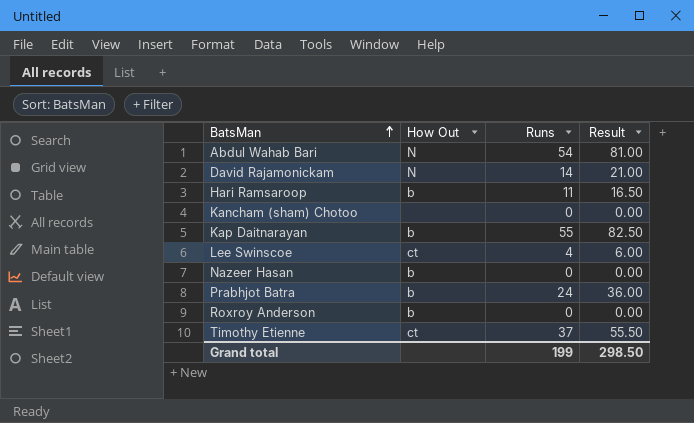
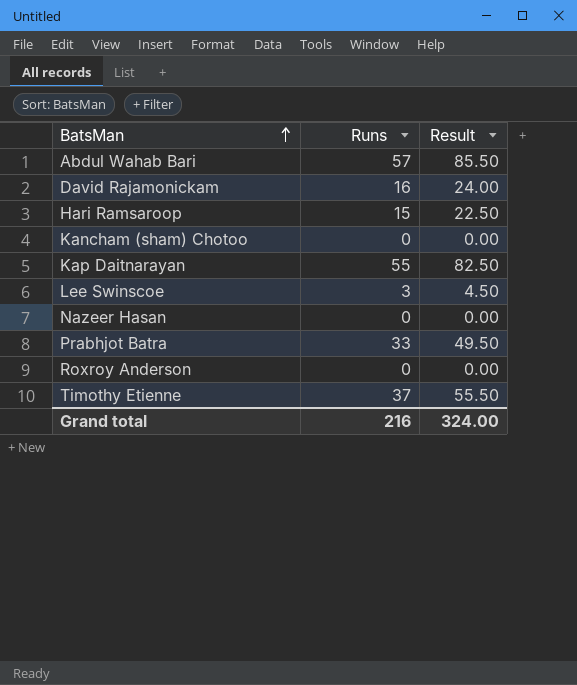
column How Out | position: 2 -> none
Abdul Wahab Bari | Runs: 54 -> 57
Abdul Wahab Bari | Result: 81.00 -> 85.50
David Rajamonickam | Runs: 14 -> 16
David Rajamonickam | Result: 21.00 -> 24.00
Hari Ramsaroop | Runs: 11 -> 15
Hari Ramsaroop | Result: 16.50 -> 22.50
Lee Swinscoe | Runs: 4 -> 3
Lee Swinscoe | Result: 6.00 -> 4.50
Prabhjot Batra | Runs: 24 -> 33
Prabhjot Batra | Result: 36.00 -> 49.50
Grand total | Runs: 199 -> 216
Grand total | Result: 298.50 -> 324.00

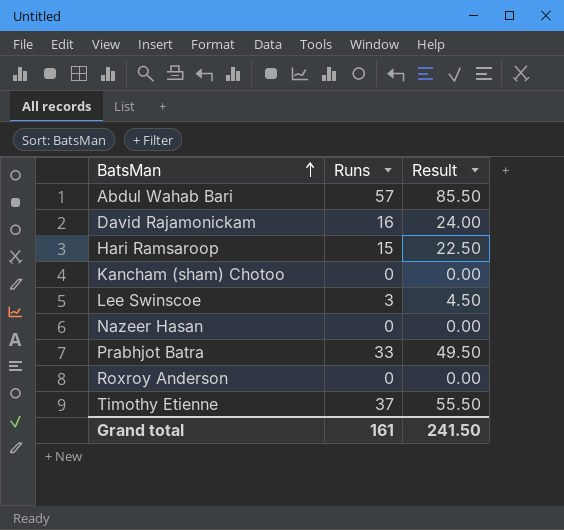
row Kap Daitnarayan: 55 | 82.50 -> none
Grand total | Runs: 216 -> 161
Grand total | Result: 324.00 -> 241.50

